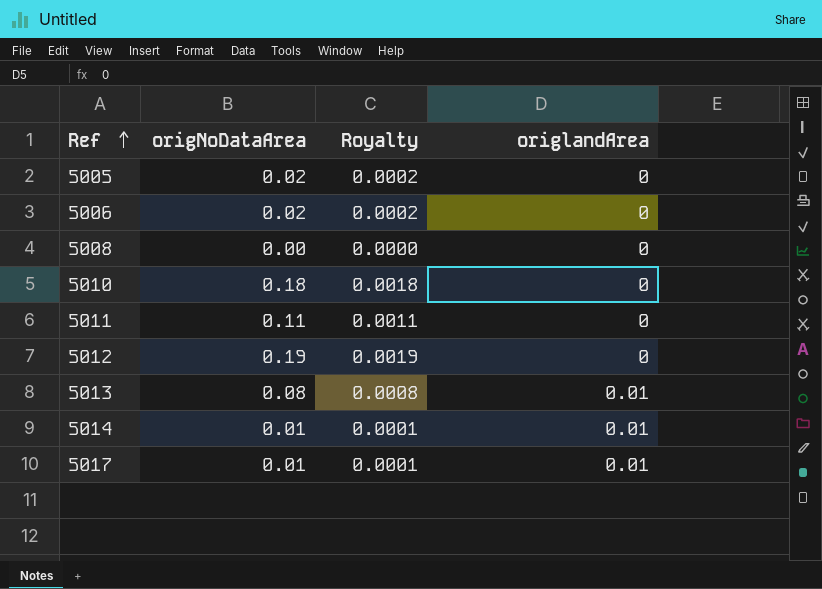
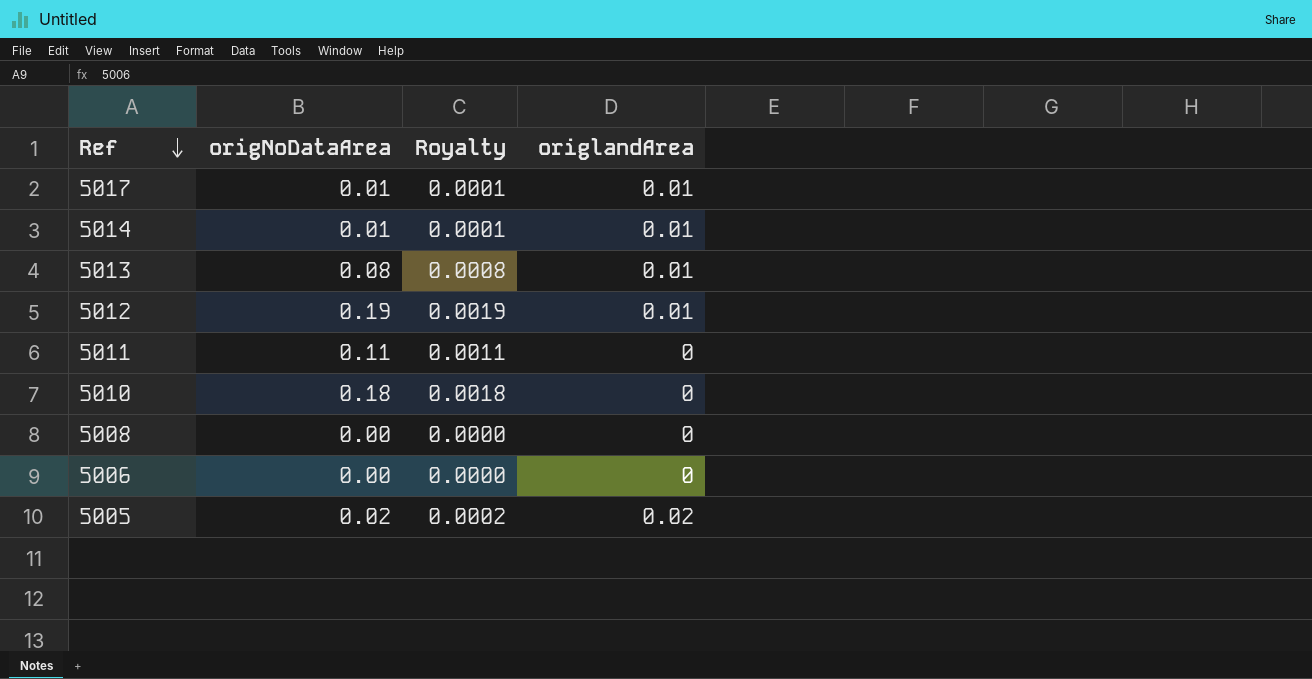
row order: Ref ascending -> Ref descending
5012 | origlandArea: 0 -> 0.01
5006 | origNoDataArea: 0.02 -> 0.00
5006 | Royalty: 0.0002 -> 0.0000
5005 | origlandArea: 0 -> 0.02

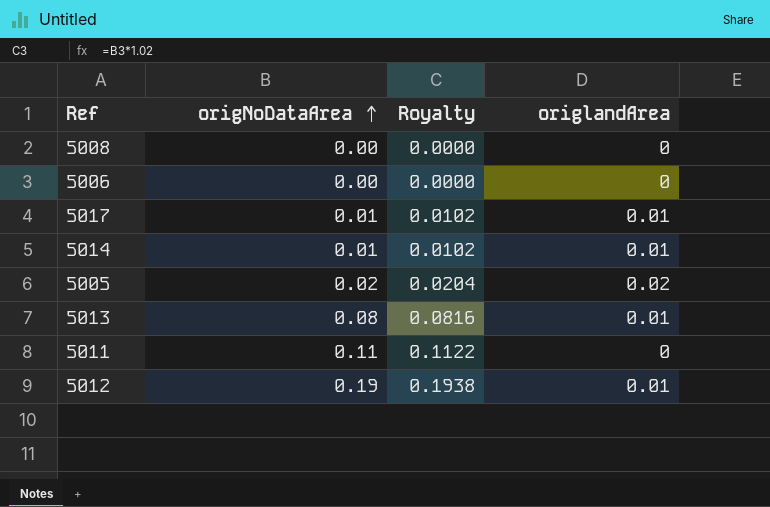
row order: Ref descending -> origNoDataArea ascending
column Royalty | formula: [origNoDataArea] * 0.01 -> [origNoDataArea] * 1.02
row 5010: 0.18 | 0.0018 | 0 -> none

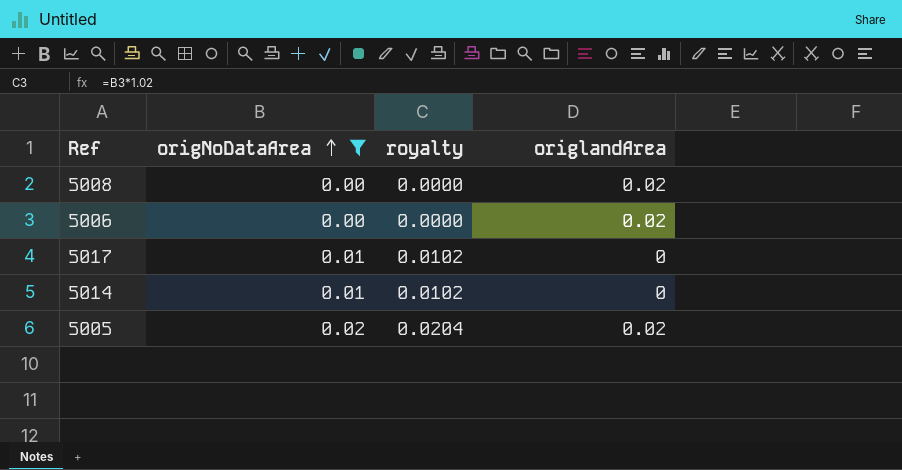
filter: none -> origNoDataArea <= 0.02
column name: Royalty -> royalty
5008 | origlandArea: 0 -> 0.02
5006 | origlandArea: 0 -> 0.02
5017 | origlandArea: 0.01 -> 0
5014 | origlandArea: 0.01 -> 0

